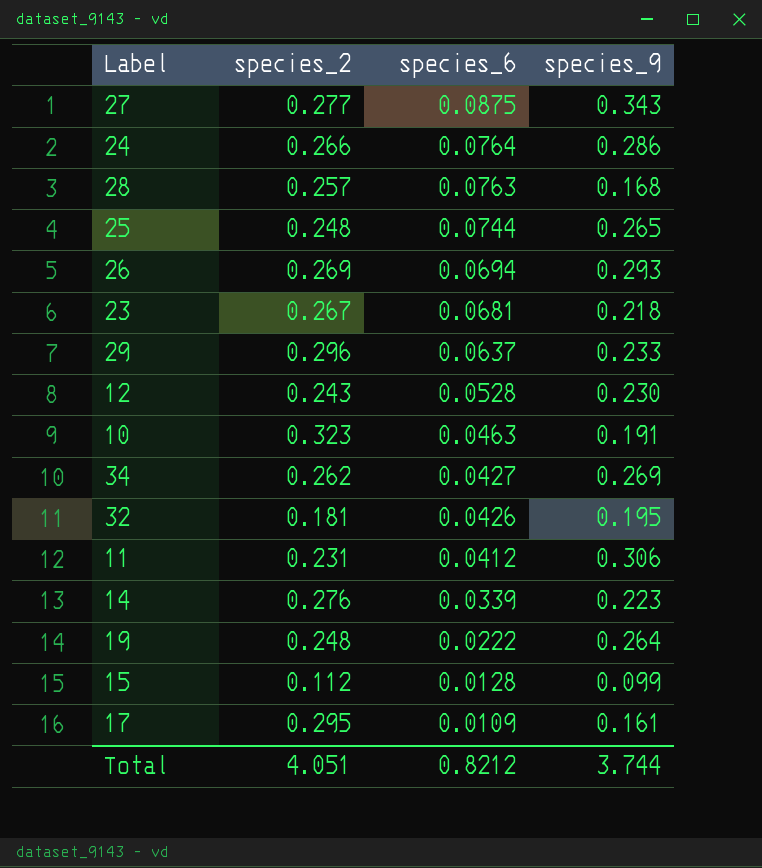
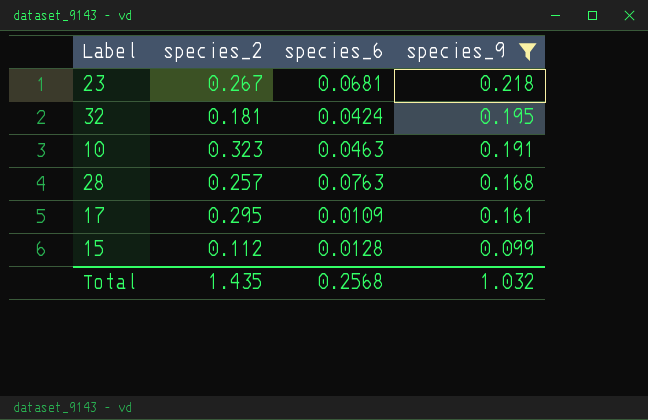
filter: none -> species_9 <= 0.218
row order: species_6 descending -> species_9 descending
32 | species_6: 0.0426 -> 0.0424
Total | species_2: 4.051 -> 1.435
Total | species_6: 0.8212 -> 0.2568
Total | species_9: 3.744 -> 1.032

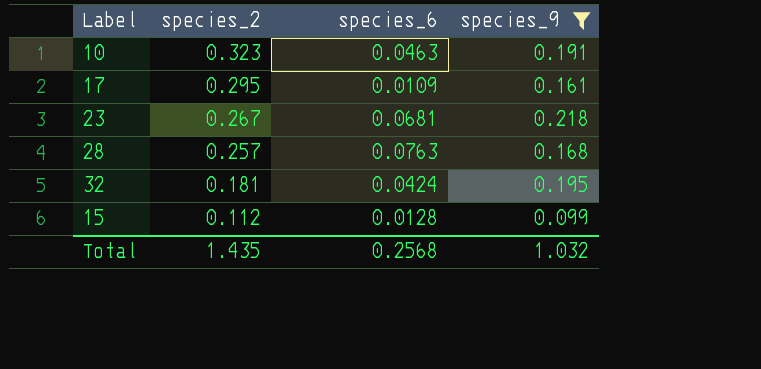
row order: species_9 descending -> species_2 descending

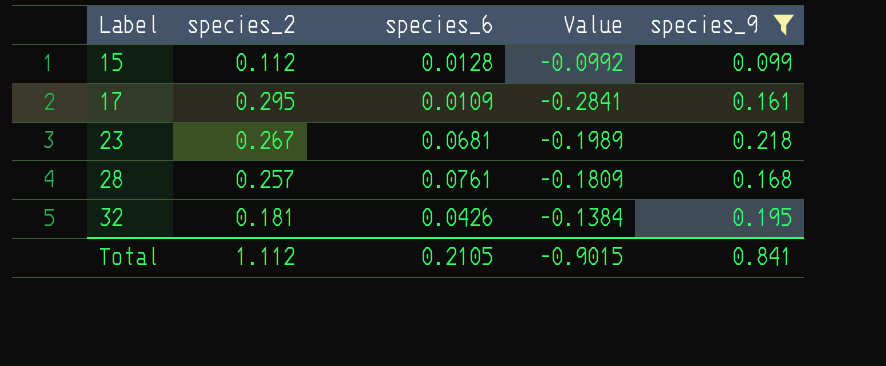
row order: species_2 descending -> Label ascending
column Value | formula: none -> [species_6] - [species_2]
row 10: 0.323 | 0.0463 | 0.191 -> none
28 | species_6: 0.0763 -> 0.0761
32 | species_6: 0.0424 -> 0.0426
Total | species_2: 1.435 -> 1.112
Total | species_6: 0.2568 -> 0.2105
Total | species_9: 1.032 -> 0.841

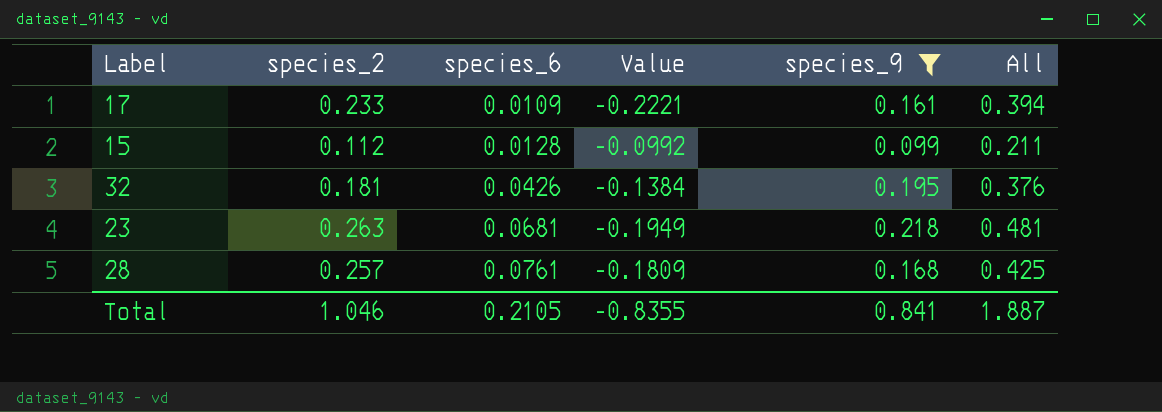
row order: Label ascending -> species_6 ascending
column All | formula: none -> [species_2] + [species_9]
17 | species_2: 0.295 -> 0.233
17 | Value: -0.2841 -> -0.2221
23 | species_2: 0.267 -> 0.263
23 | Value: -0.1989 -> -0.1949
Total | species_2: 1.112 -> 1.046
Total | Value: -0.9015 -> -0.8355

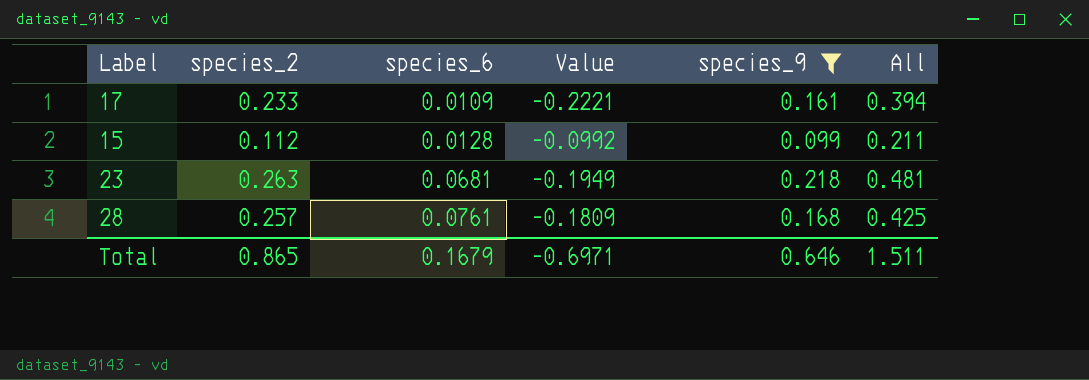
row 32: 0.181 | 0.0426 | -0.1384 | 0.195 | 0.376 -> none
Total | species_2: 1.046 -> 0.865
Total | species_6: 0.2105 -> 0.1679
Total | Value: -0.8355 -> -0.6971
Total | species_9: 0.841 -> 0.646
Total | All: 1.887 -> 1.511

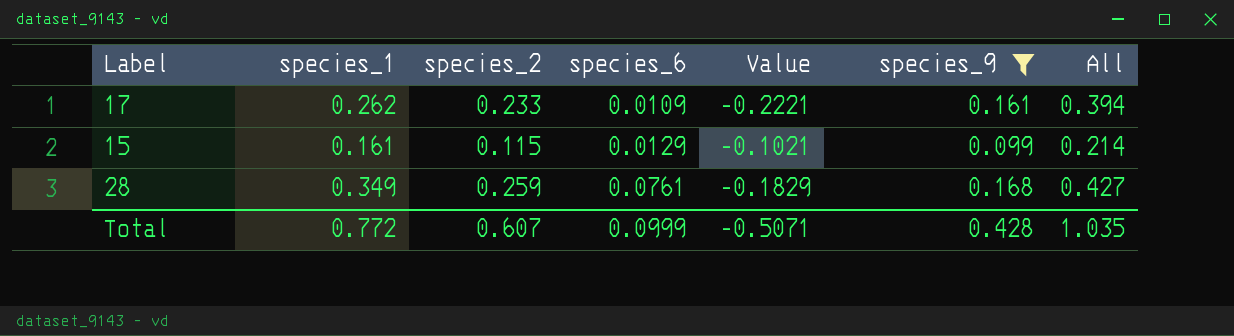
column species_1 | position: none -> 2
row 23: 0.263 | 0.0681 | -0.1949 | 0.218 | 0.481 -> none
15 | species_2: 0.112 -> 0.115
15 | species_6: 0.0128 -> 0.0129
15 | Value: -0.0992 -> -0.1021
15 | All: 0.211 -> 0.214
28 | species_2: 0.257 -> 0.259
28 | Value: -0.1809 -> -0.1829
28 | All: 0.425 -> 0.427
Total | species_2: 0.865 -> 0.607
Total | species_6: 0.1679 -> 0.0999
Total | Value: -0.6971 -> -0.5071
Total | species_9: 0.646 -> 0.428
Total | All: 1.511 -> 1.035

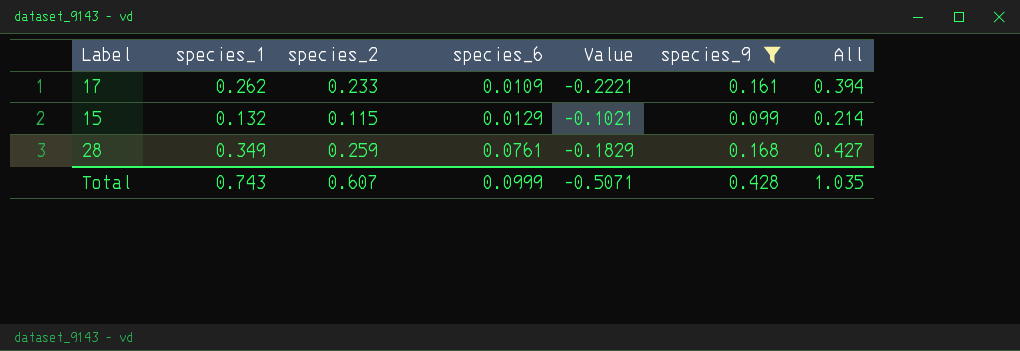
15 | species_1: 0.161 -> 0.132
Total | species_1: 0.772 -> 0.743

